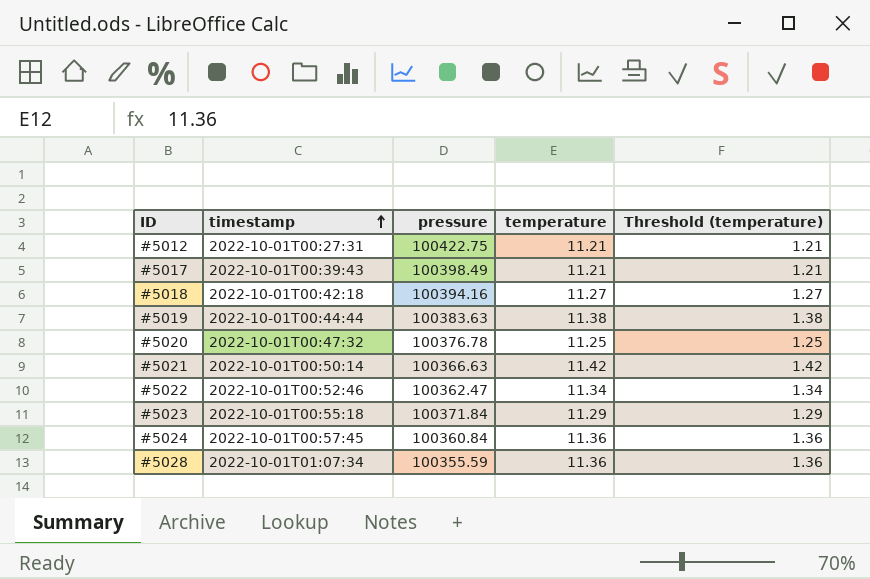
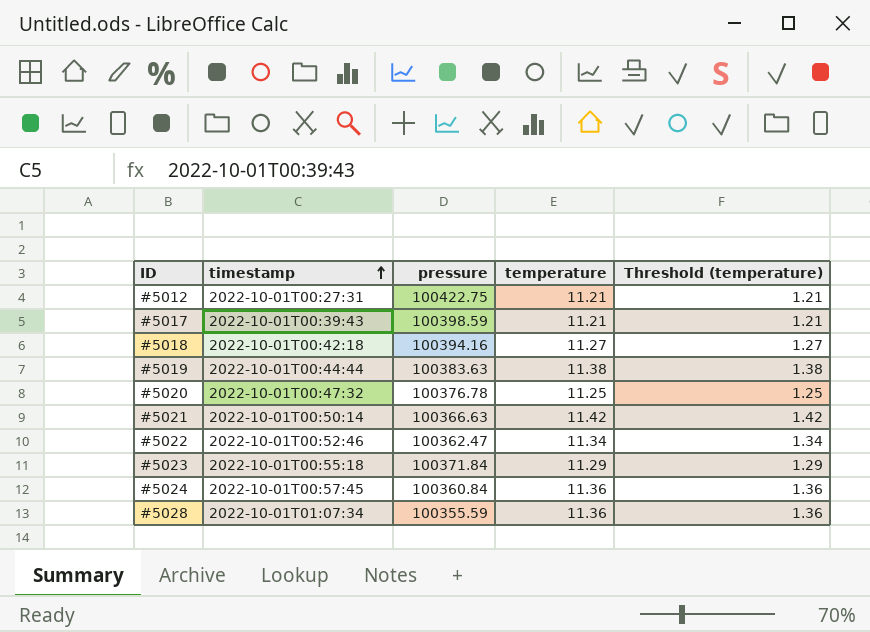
#5017 | pressure: 100398.49 -> 100398.59

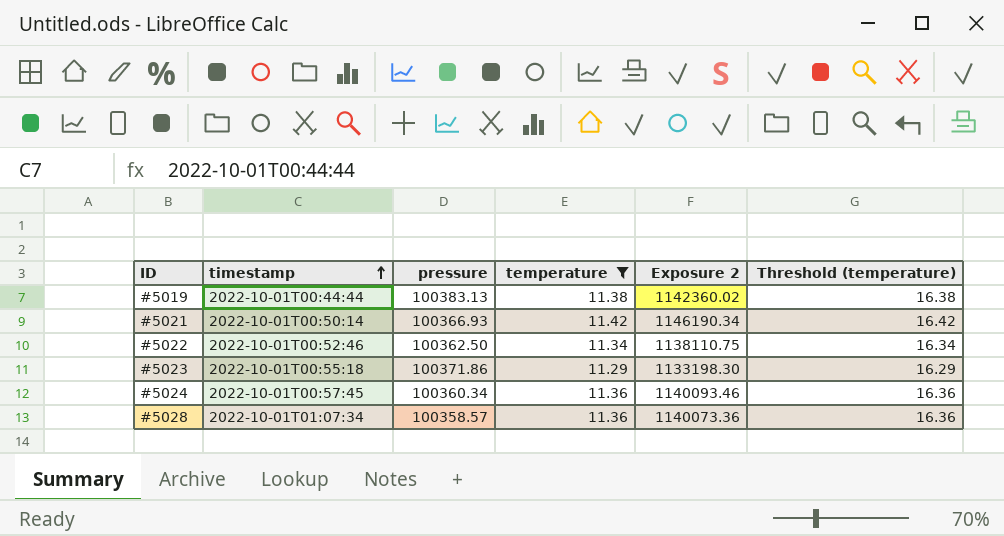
filter: none -> temperature >= 11.29
column Exposure 2 | formula: none -> [pressure] * [temperature]
column Threshold (temperature) | formula: [temperature] - 10 -> [temperature] + 5
#5019 | pressure: 100383.63 -> 100383.13
#5021 | pressure: 100366.63 -> 100366.93
#5022 | pressure: 100362.47 -> 100362.50
#5023 | pressure: 100371.84 -> 100371.86
#5024 | pressure: 100360.84 -> 100360.34
#5028 | pressure: 100355.59 -> 100358.57

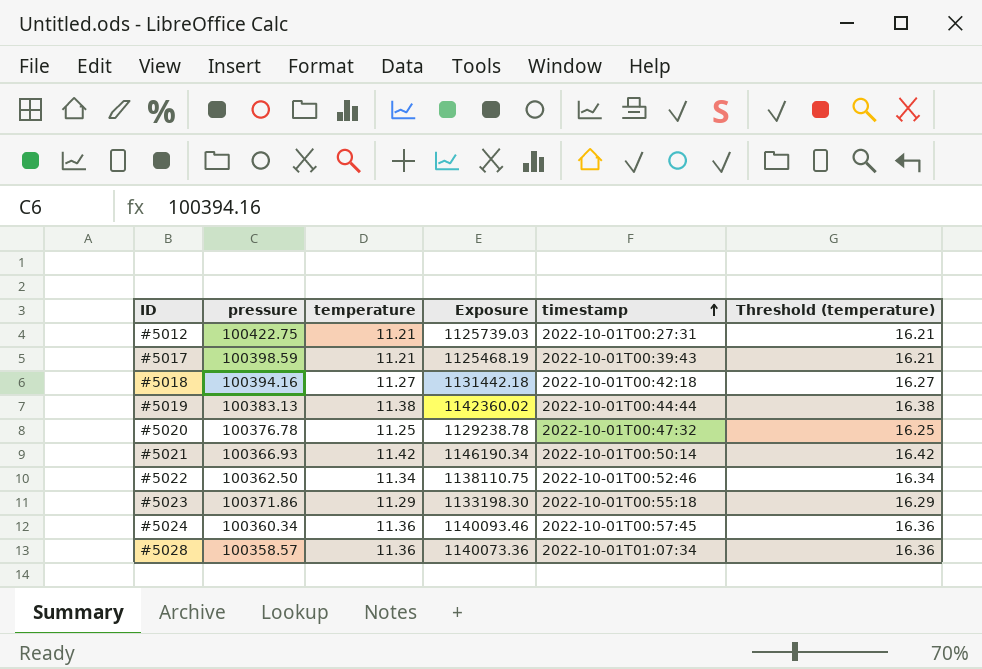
filter: temperature >= 11.29 -> none
column name: Exposure 2 -> Exposure
column timestamp | position: 2 -> 5

